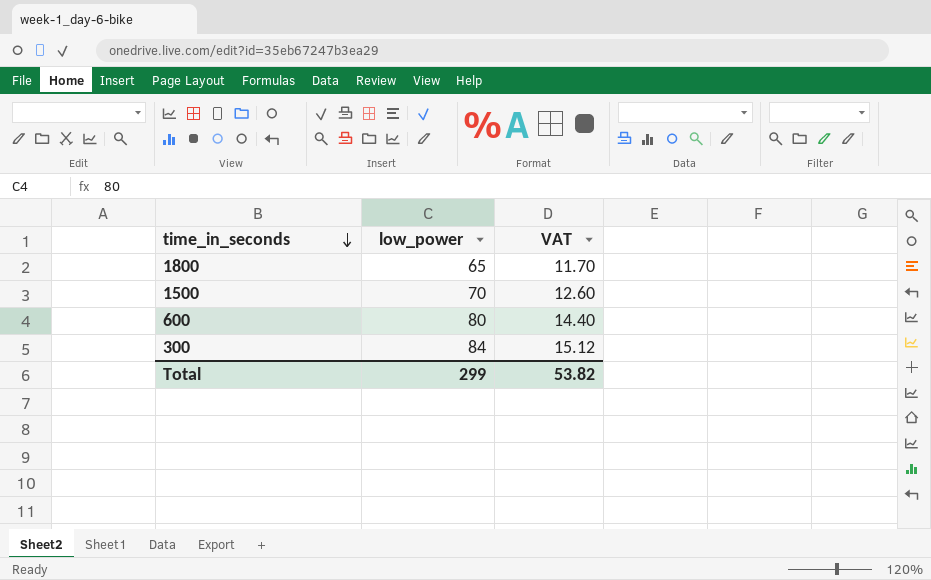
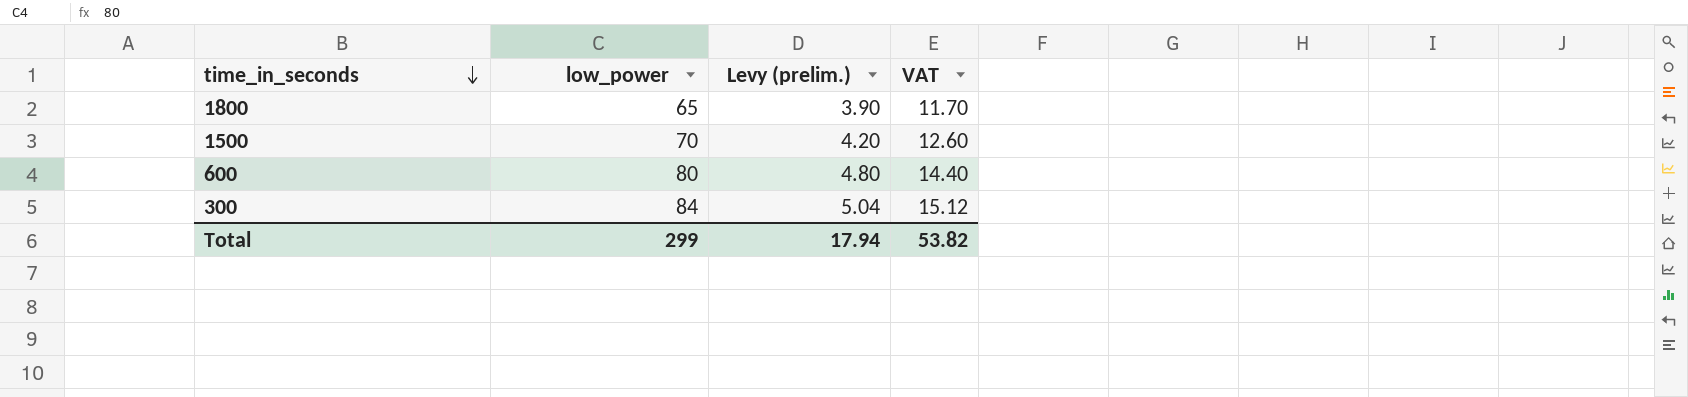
column Levy (prelim.) | formula: none -> [low_power] * 0.06

